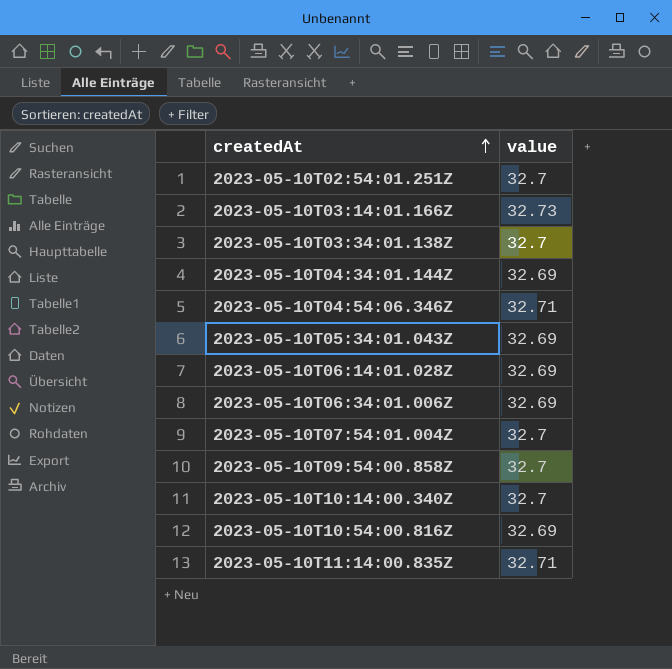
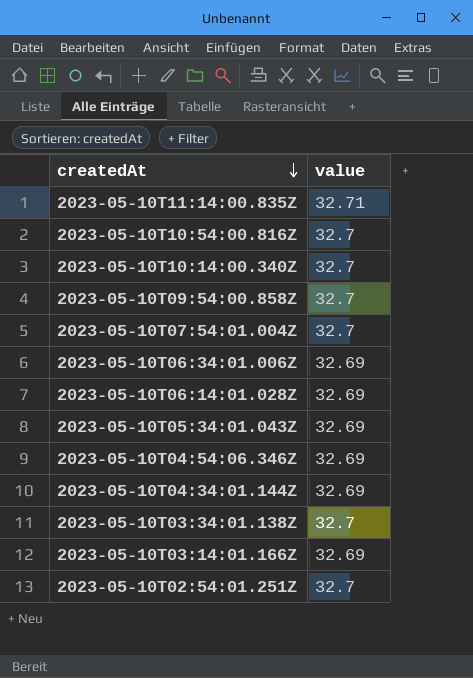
row order: createdAt ascending -> createdAt descending
2023-05-10T10:54:00.816Z | value: 32.69 -> 32.7
2023-05-10T04:54:06.346Z | value: 32.71 -> 32.69
2023-05-10T03:14:01.166Z | value: 32.73 -> 32.69

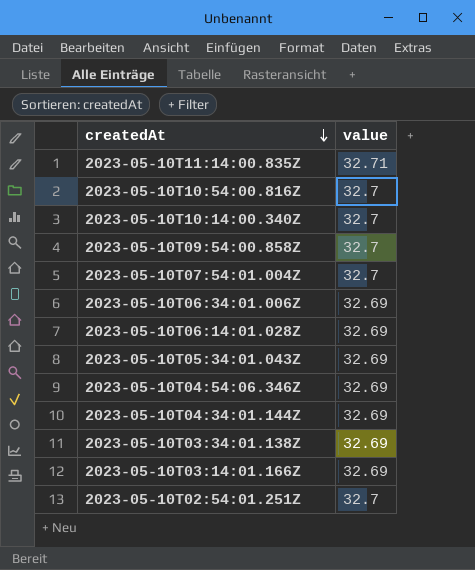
2023-05-10T03:34:01.138Z | value: 32.7 -> 32.69

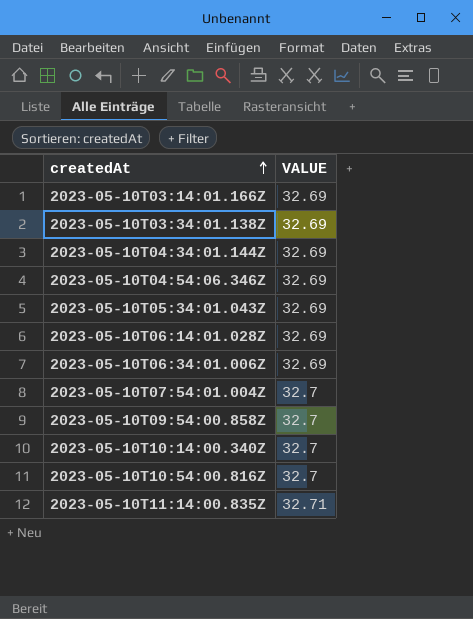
row order: createdAt descending -> createdAt ascending
column name: value -> VALUE
row 2023-05-10T02:54:01.251Z: 32.7 -> none

